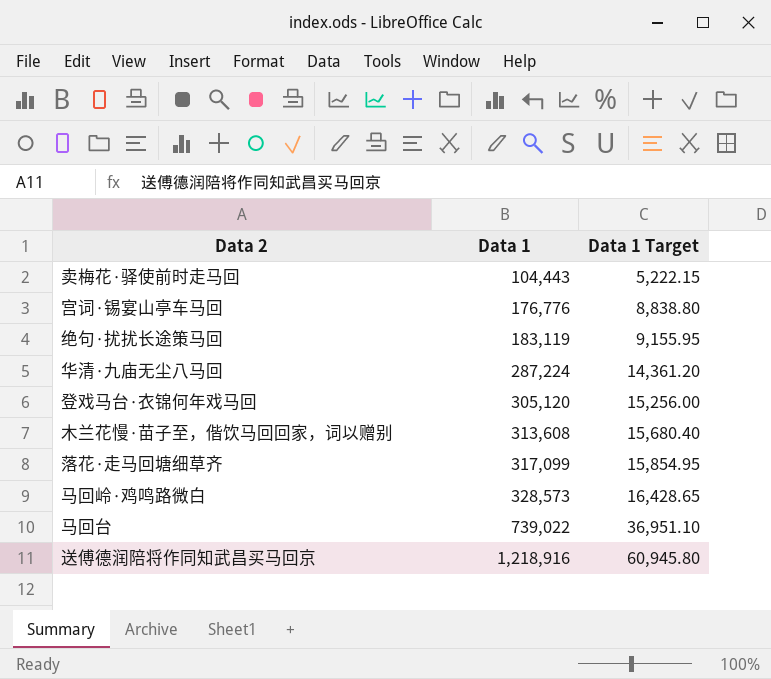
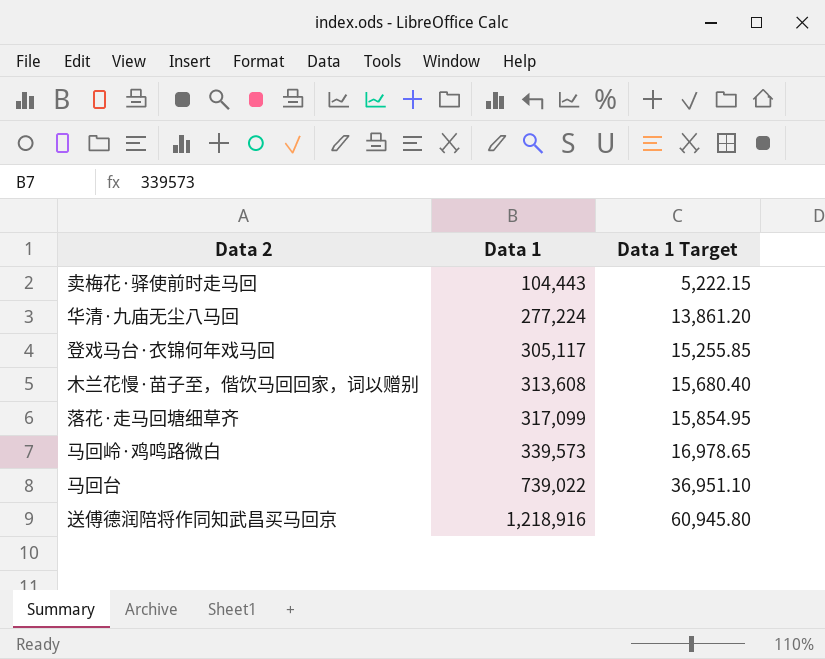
row 宫词·锡宴山亭车马回: 176,776 | 8,838.80 -> none
row 绝句·扰扰长途策马回: 183,119 | 9,155.95 -> none
华清·九庙无尘八马回 | Data 1: 287,224 -> 277,224
华清·九庙无尘八马回 | Data 1 Target: 14,361.20 -> 13,861.20
登戏马台·衣锦何年戏马回 | Data 1: 305,120 -> 305,117
登戏马台·衣锦何年戏马回 | Data 1 Target: 15,256.00 -> 15,255.85
马回岭·鸡鸣路微白 | Data 1: 328,573 -> 339,573
马回岭·鸡鸣路微白 | Data 1 Target: 16,428.65 -> 16,978.65

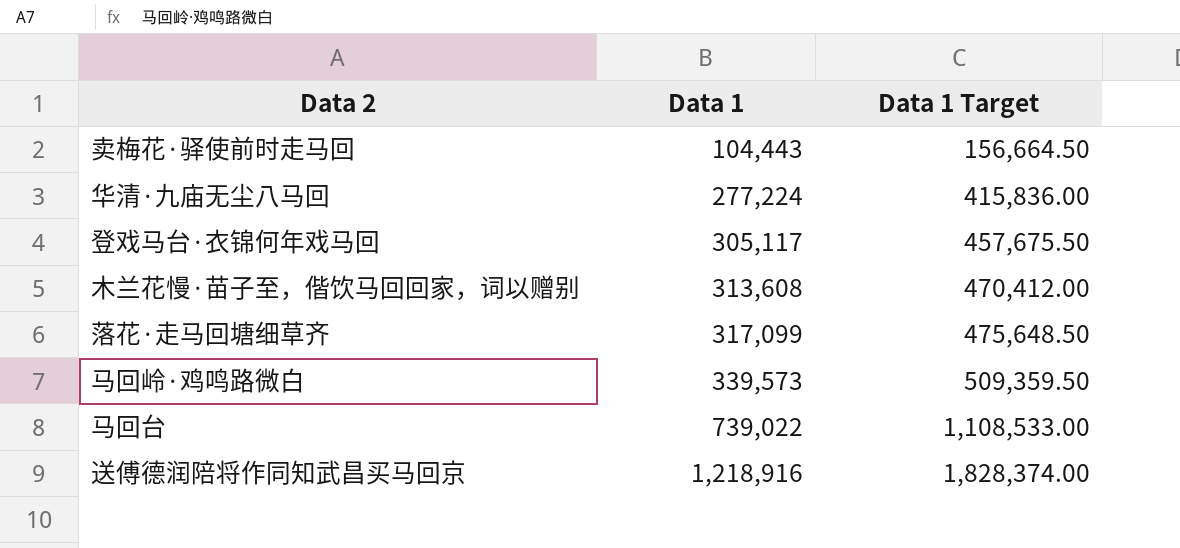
column Data 1 Target | formula: [Data 1] * 0.05 -> [Data 1] * 1.5

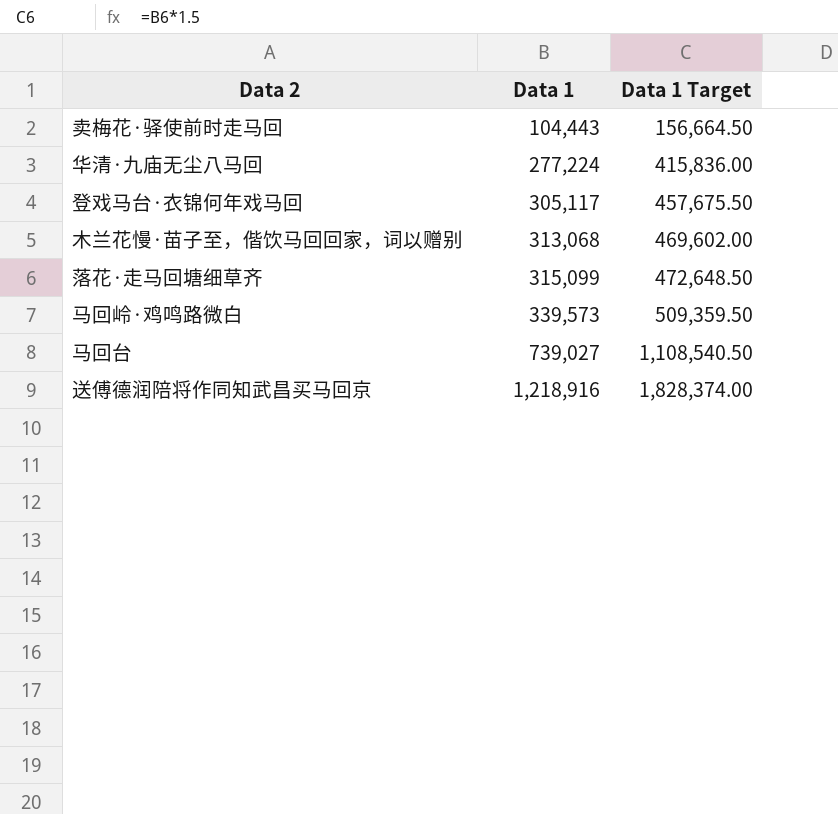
木兰花慢·苗子至，偕饮马回回家，词以赠别 | Data 1: 313,608 -> 313,068
木兰花慢·苗子至，偕饮马回回家，词以赠别 | Data 1 Target: 470,412.00 -> 469,602.00
落花·走马回塘细草齐 | Data 1: 317,099 -> 315,099
落花·走马回塘细草齐 | Data 1 Target: 475,648.50 -> 472,648.50
马回台 | Data 1: 739,022 -> 739,027
马回台 | Data 1 Target: 1,108,533.00 -> 1,108,540.50

